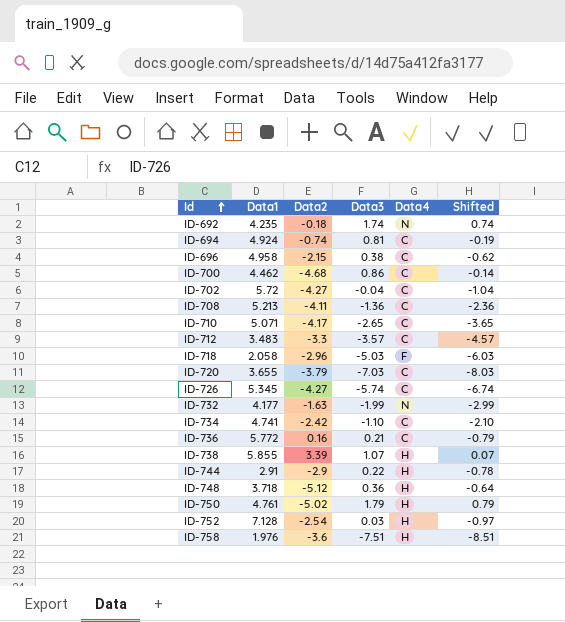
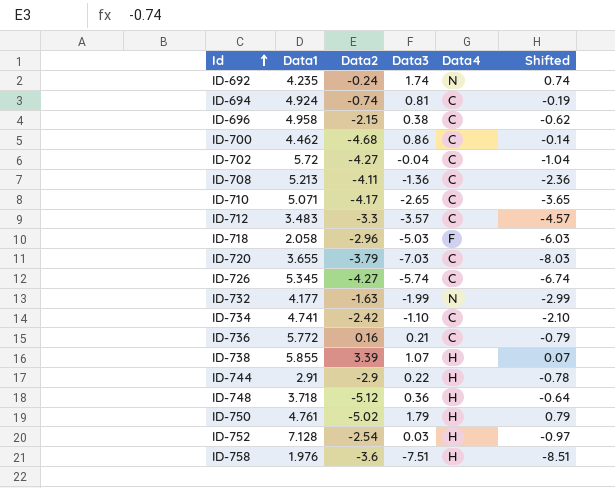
ID-692 | Data2: -0.18 -> -0.24

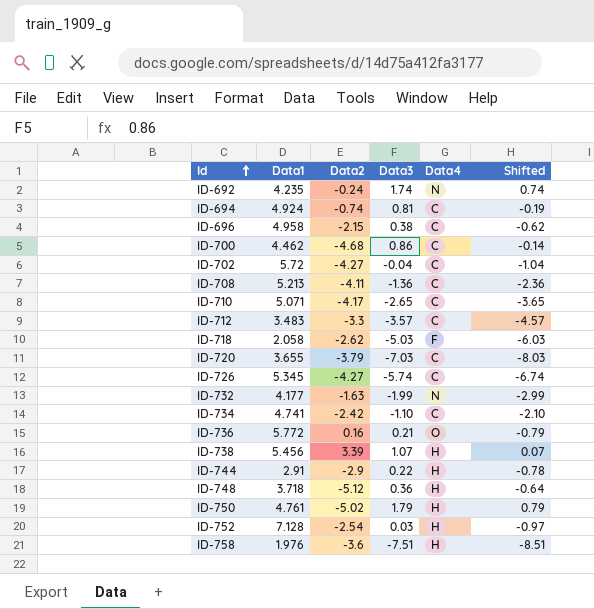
ID-718 | Data2: -2.96 -> -2.62
ID-736 | Data4: C -> O
ID-738 | Data1: 5.855 -> 5.456

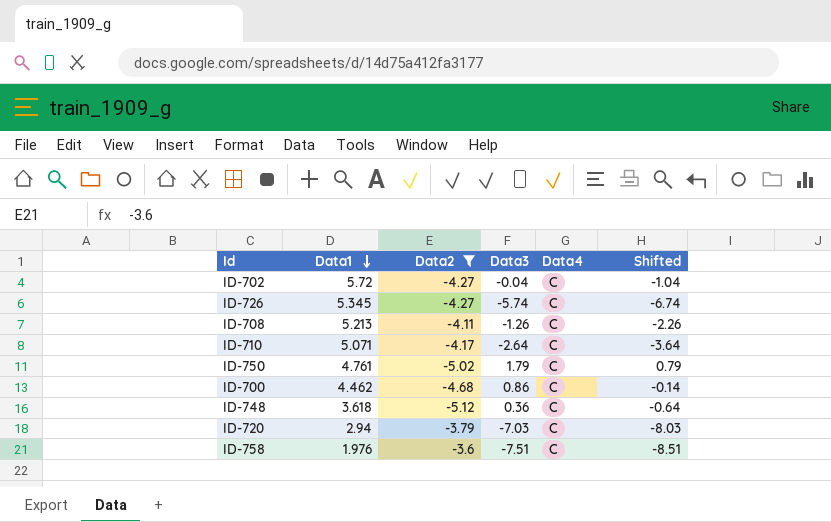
filter: none -> Data2 <= -3.6
row order: Id ascending -> Data1 descending
ID-708 | Data3: -1.36 -> -1.26
ID-708 | Shifted: -2.36 -> -2.26
ID-710 | Data3: -2.65 -> -2.64
ID-710 | Shifted: -3.65 -> -3.64
ID-750 | Data4: H -> C
ID-748 | Data1: 3.718 -> 3.618
ID-748 | Data4: H -> C
ID-720 | Data1: 3.655 -> 2.94
ID-758 | Data4: H -> C

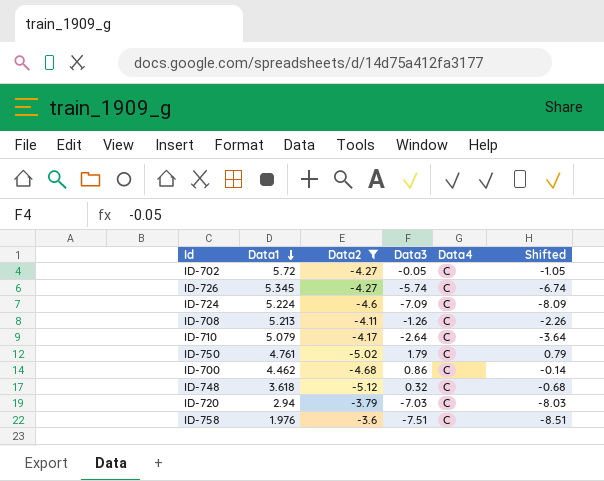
ID-702 | Data3: -0.04 -> -0.05
ID-702 | Shifted: -1.04 -> -1.05
row ID-724: none -> 5.224 | -4.6 | -7.09 | C | -8.09
ID-710 | Data1: 5.071 -> 5.079
ID-748 | Data3: 0.36 -> 0.32
ID-748 | Shifted: -0.64 -> -0.68

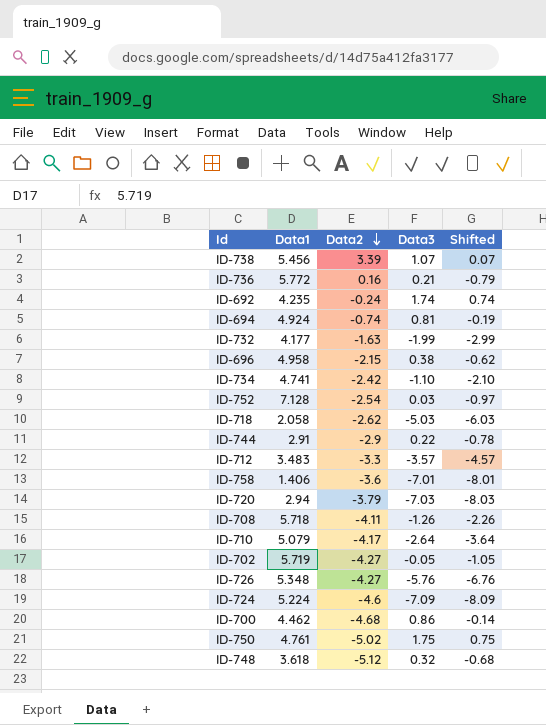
filter: Data2 <= -3.6 -> none
row order: Data1 descending -> Data2 descending
column Data4 | position: 5 -> none
ID-758 | Data1: 1.976 -> 1.406
ID-758 | Data3: -7.51 -> -7.01
ID-758 | Shifted: -8.51 -> -8.01
ID-708 | Data1: 5.213 -> 5.718
ID-702 | Data1: 5.72 -> 5.719
ID-726 | Data1: 5.345 -> 5.348
ID-726 | Data3: -5.74 -> -5.76
ID-726 | Shifted: -6.74 -> -6.76
ID-750 | Data3: 1.79 -> 1.75
ID-750 | Shifted: 0.79 -> 0.75

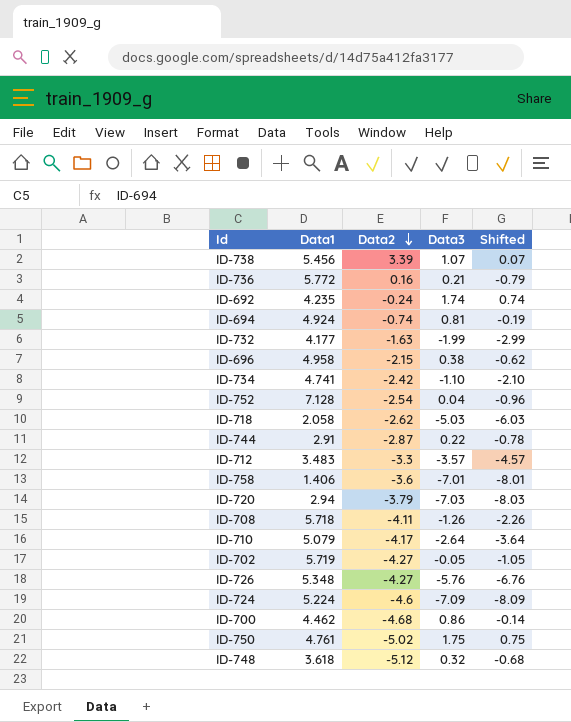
ID-752 | Data3: 0.03 -> 0.04
ID-752 | Shifted: -0.97 -> -0.96
ID-744 | Data2: -2.9 -> -2.87

